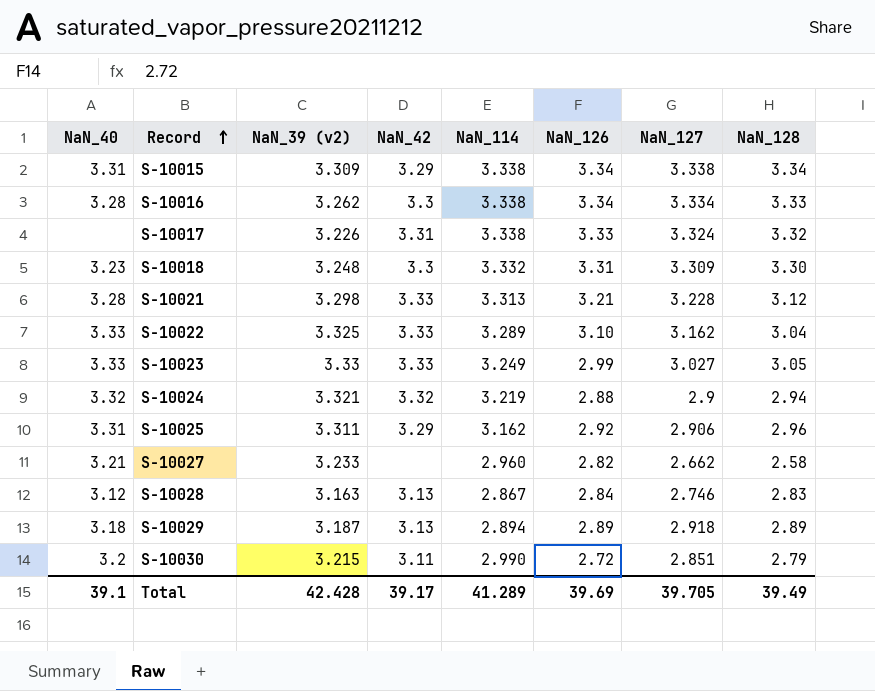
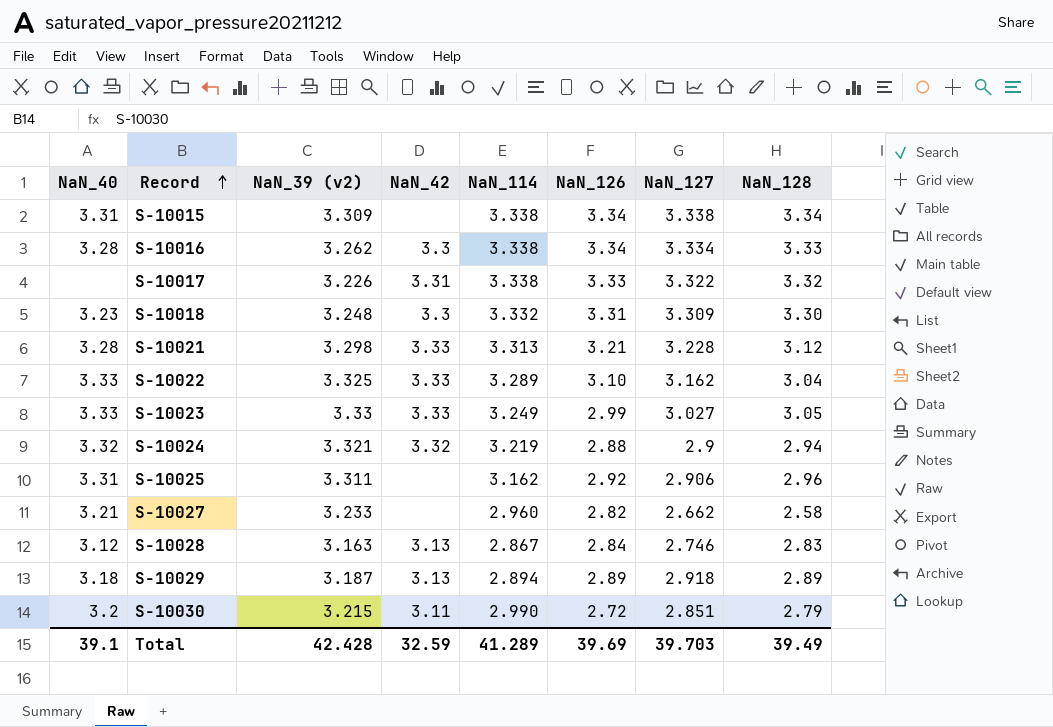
S-10015 | NaN_42: 3.29 -> none
S-10017 | NaN_127: 3.324 -> 3.322
S-10025 | NaN_42: 3.29 -> none
Total | NaN_42: 39.17 -> 32.59
Total | NaN_127: 39.705 -> 39.703

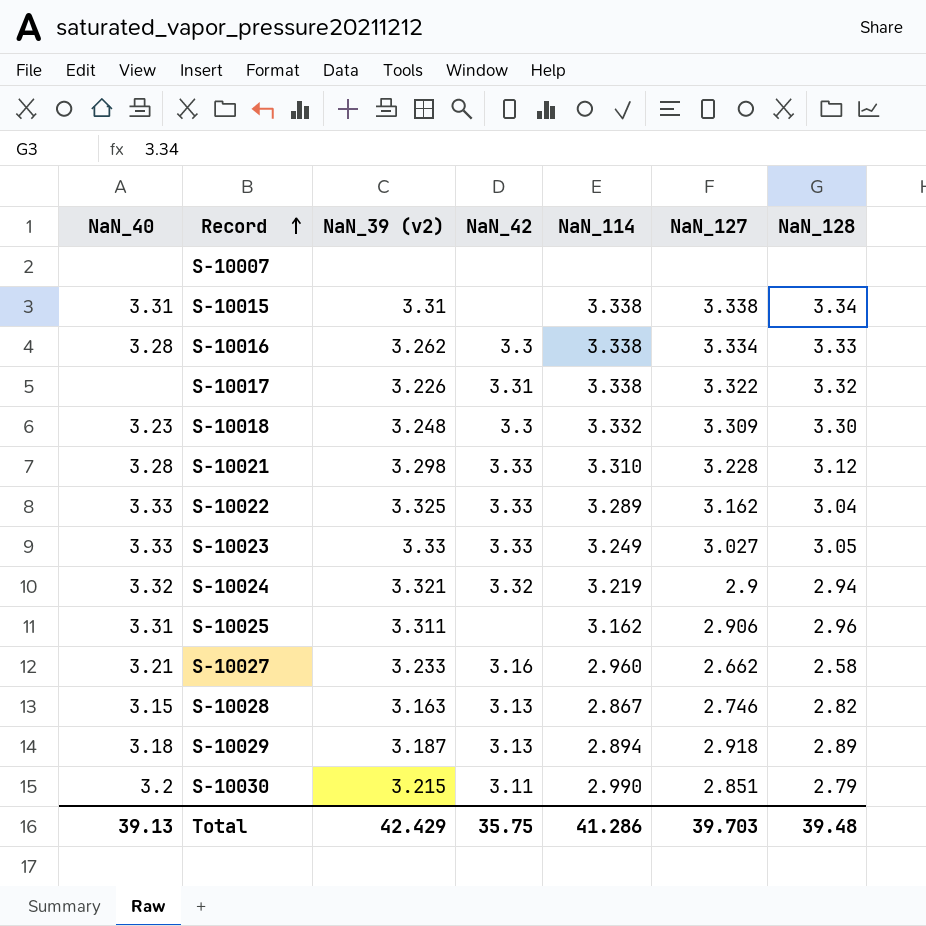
column NaN_126 | position: 6 -> none
row S-10007: none -> none | none | none | none | none | none
S-10015 | NaN_39 (v2): 3.309 -> 3.31
S-10021 | NaN_114: 3.313 -> 3.310
S-10027 | NaN_42: none -> 3.16
S-10028 | NaN_40: 3.12 -> 3.15
S-10028 | NaN_128: 2.83 -> 2.82
Total | NaN_40: 39.1 -> 39.13
Total | NaN_39 (v2): 42.428 -> 42.429
Total | NaN_42: 32.59 -> 35.75
Total | NaN_114: 41.289 -> 41.286
Total | NaN_128: 39.49 -> 39.48

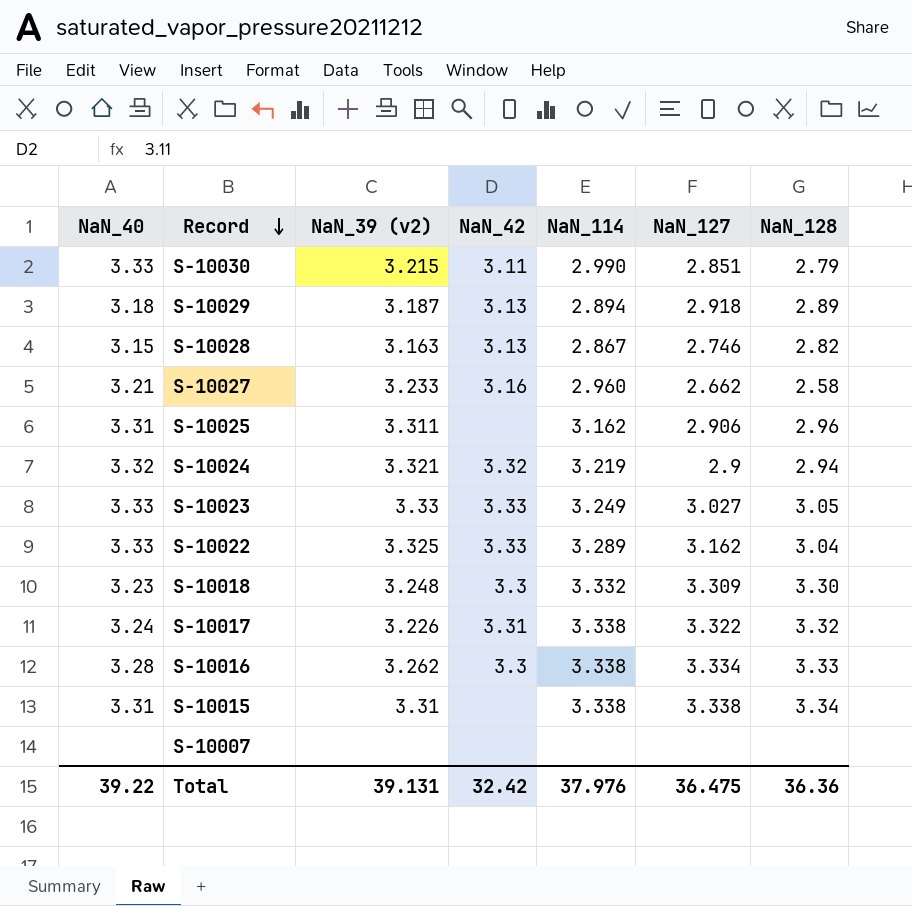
row order: Record ascending -> Record descending
row S-10021: 3.28 | 3.298 | 3.33 | 3.310 | 3.228 | 3.12 -> none
S-10030 | NaN_40: 3.2 -> 3.33
S-10017 | NaN_40: none -> 3.24
Total | NaN_40: 39.13 -> 39.22
Total | NaN_39 (v2): 42.429 -> 39.131
Total | NaN_42: 35.75 -> 32.42
Total | NaN_114: 41.286 -> 37.976
Total | NaN_127: 39.703 -> 36.475
Total | NaN_128: 39.48 -> 36.36

